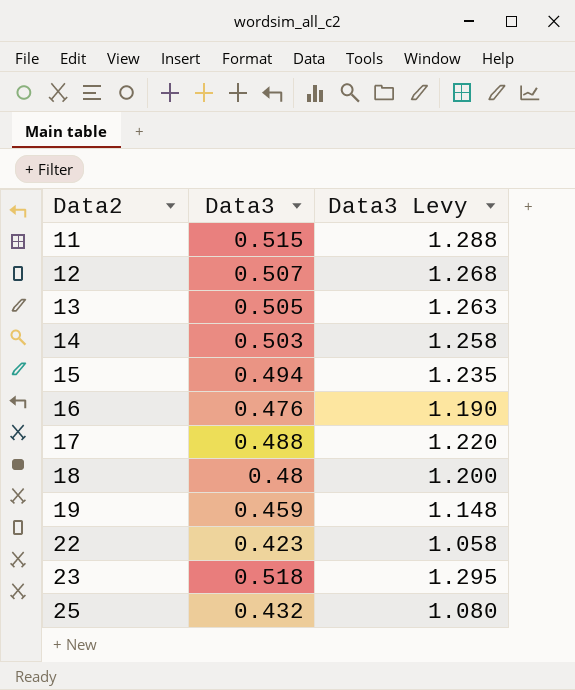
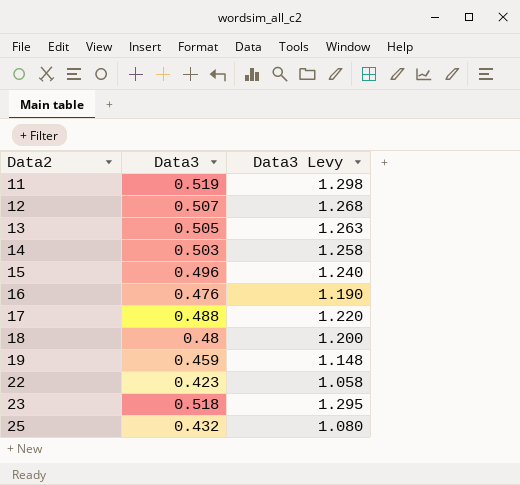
11 | Data3: 0.515 -> 0.519
11 | Data3 Levy: 1.288 -> 1.298
15 | Data3: 0.494 -> 0.496
15 | Data3 Levy: 1.235 -> 1.240

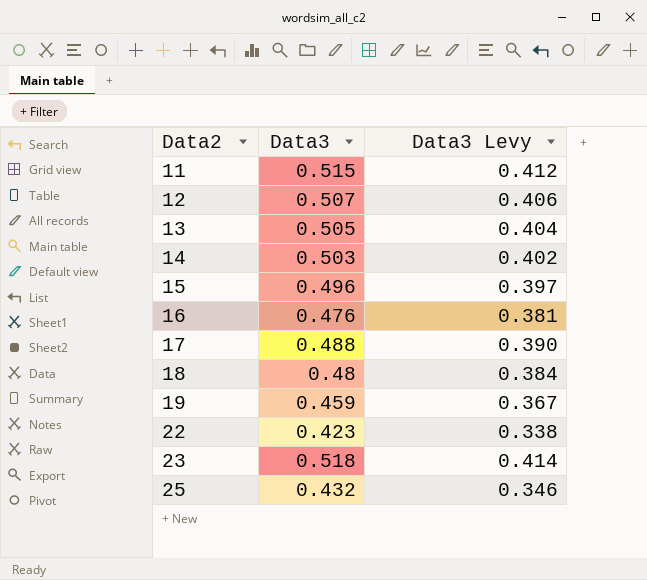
column Data3 Levy | formula: [Data3] * 2.5 -> [Data3] * 0.8
11 | Data3: 0.519 -> 0.515

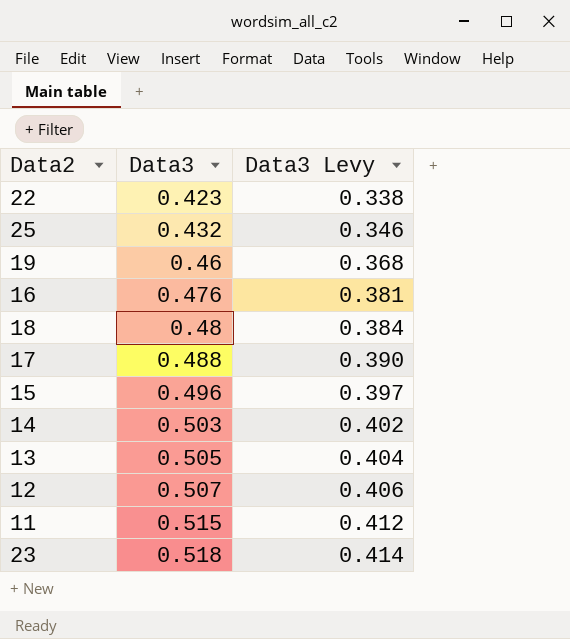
row order: Data2 ascending -> Data3 ascending
19 | Data3: 0.459 -> 0.46
19 | Data3 Levy: 0.367 -> 0.368

